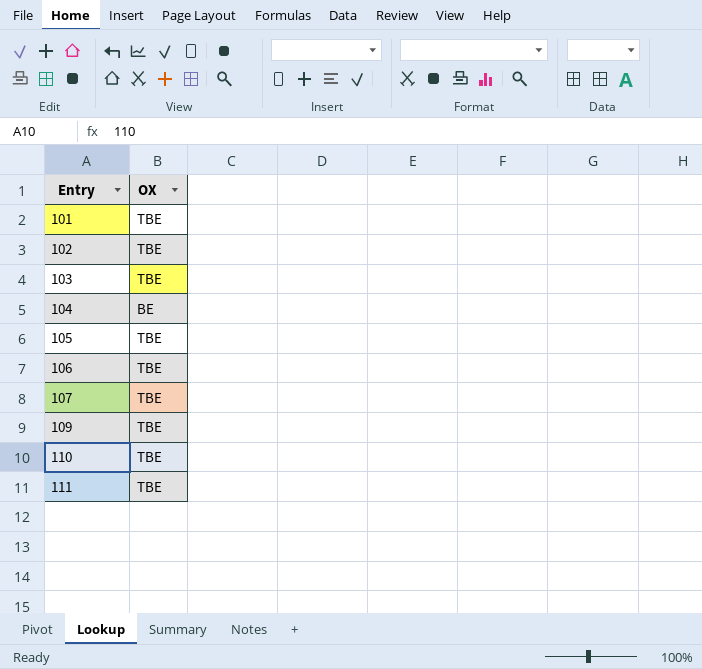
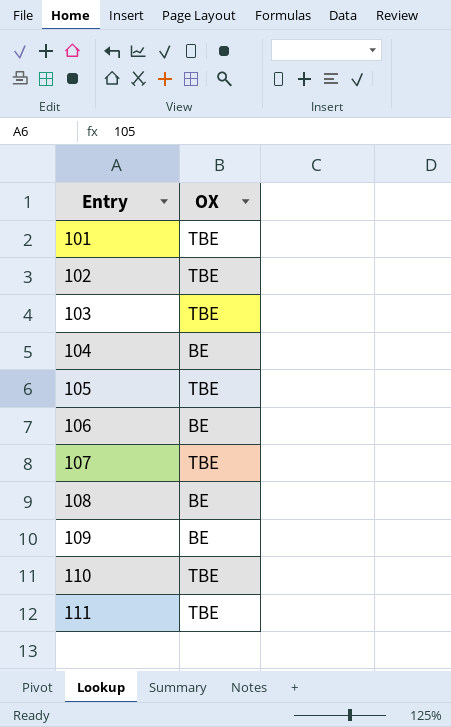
106 | OX: TBE -> BE
row 108: none -> BE
109 | OX: TBE -> BE

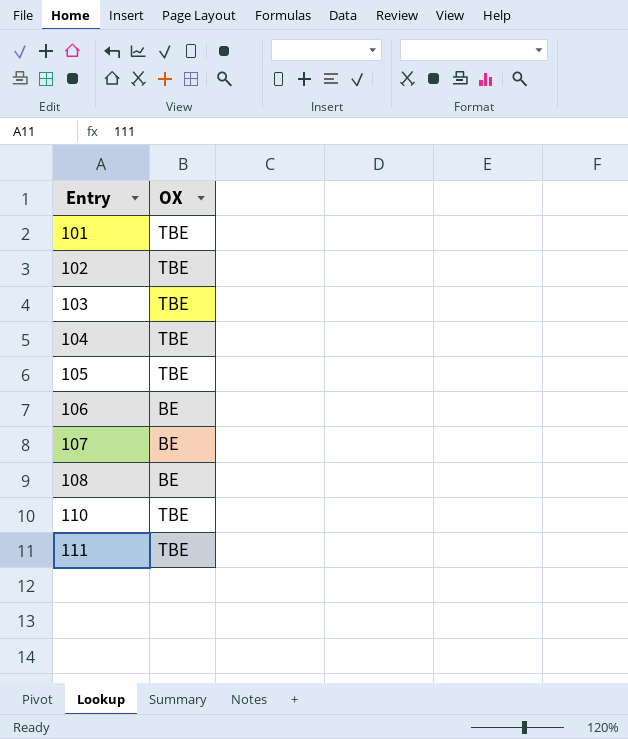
row 109: BE -> none
104 | OX: BE -> TBE
107 | OX: TBE -> BE

